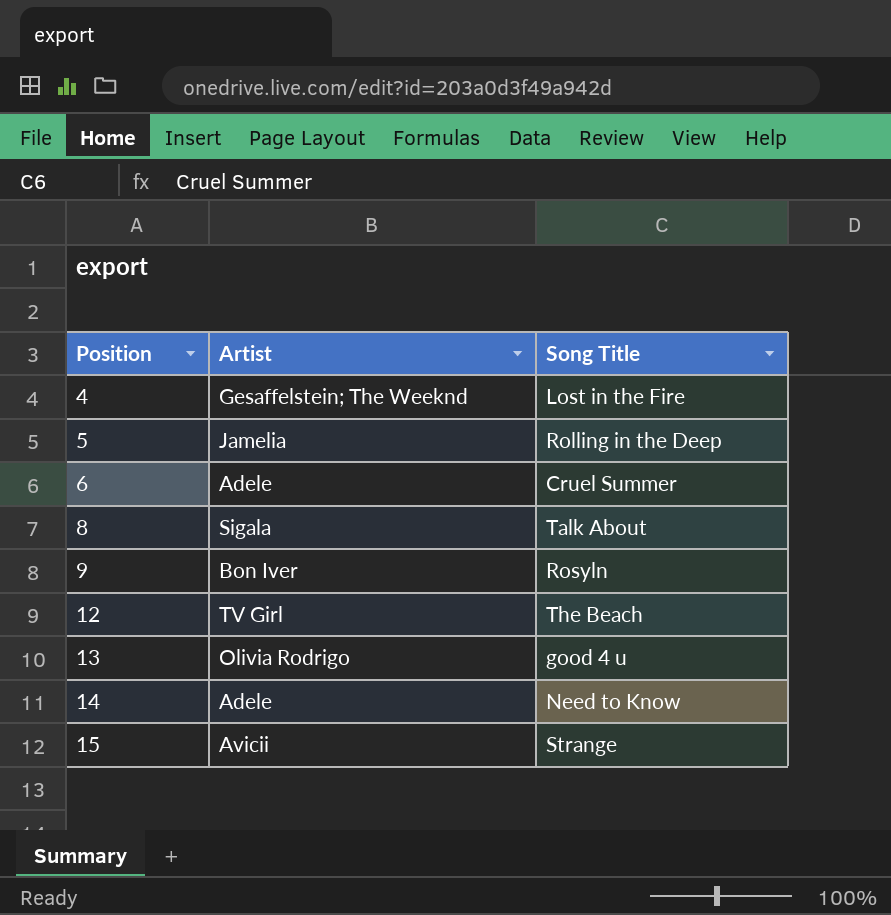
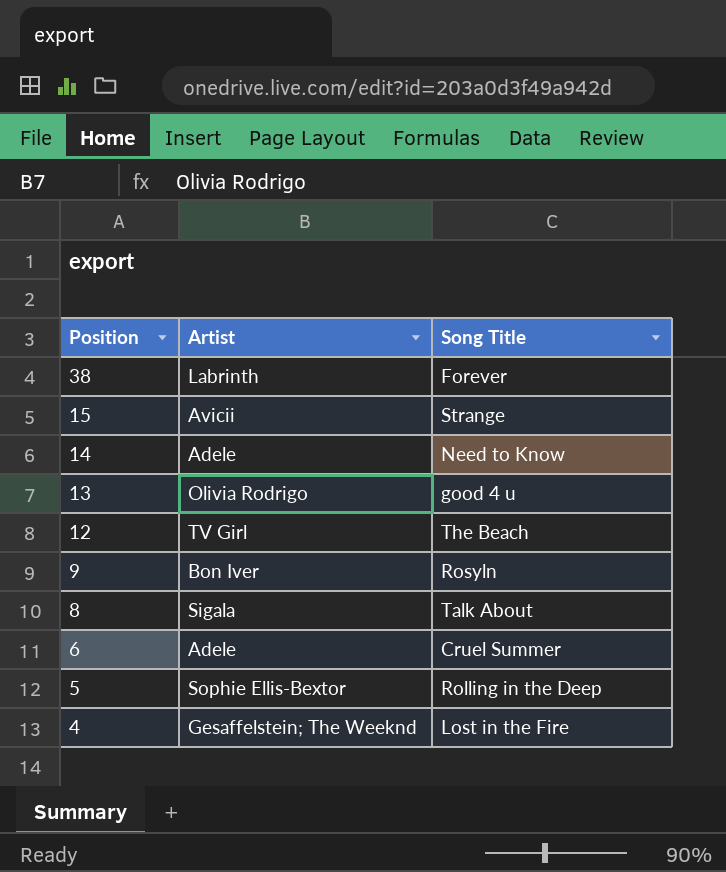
row order: Position ascending -> Position descending
row 38: none -> Labrinth | Forever
5 | Artist: Jamelia -> Sophie Ellis-Bextor

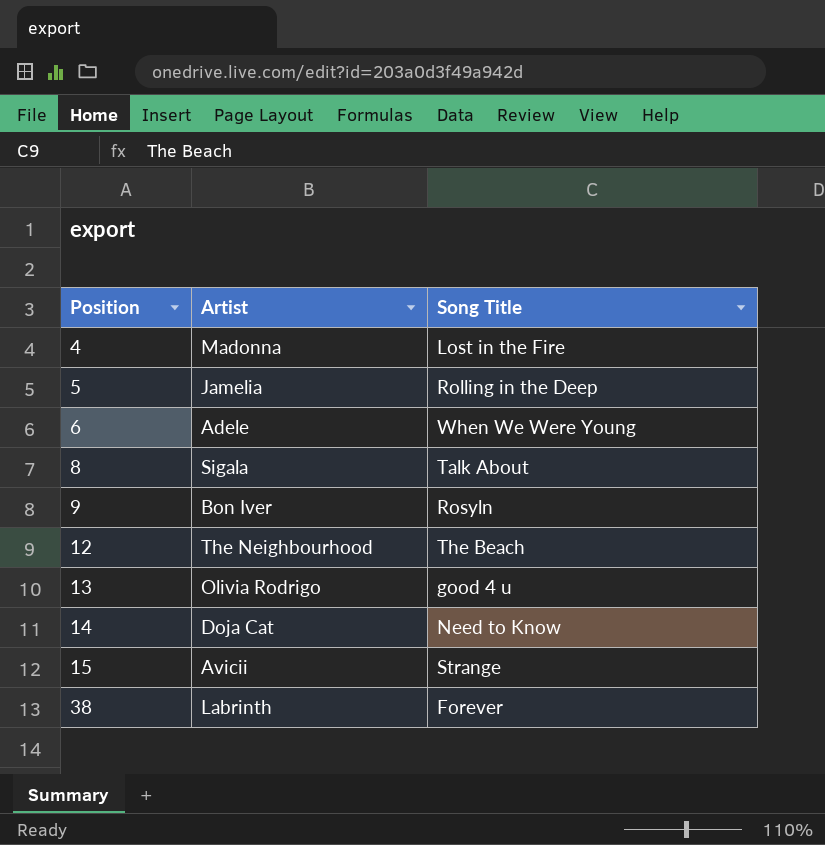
row order: Position descending -> Position ascending
4 | Artist: Gesaffelstein; The Weeknd -> Madonna
5 | Artist: Sophie Ellis-Bextor -> Jamelia
6 | Song Title: Cruel Summer -> When We Were Young
12 | Artist: TV Girl -> The Neighbourhood
14 | Artist: Adele -> Doja Cat

